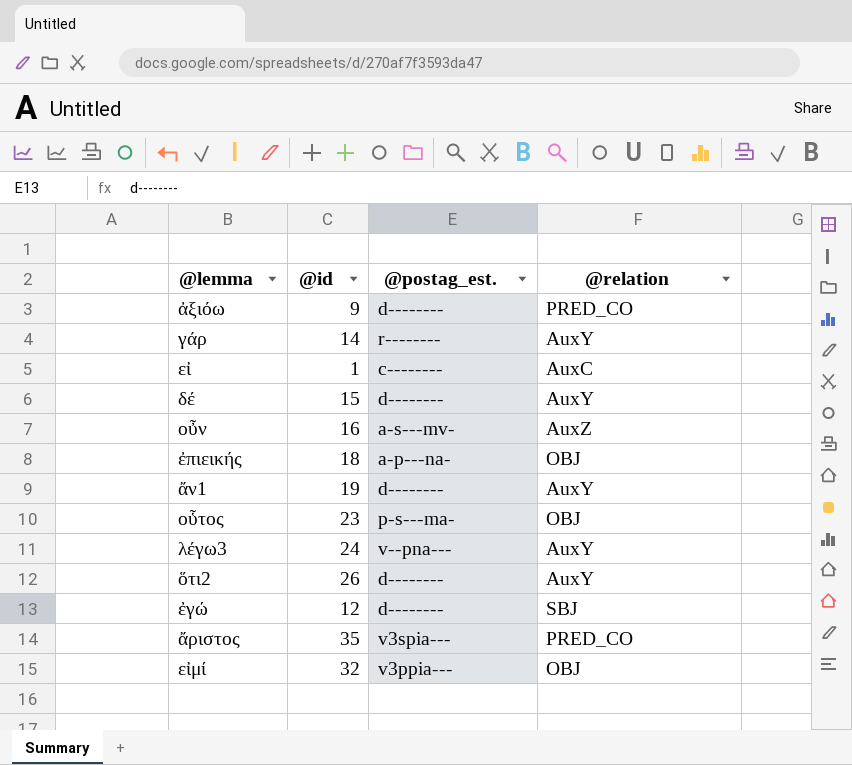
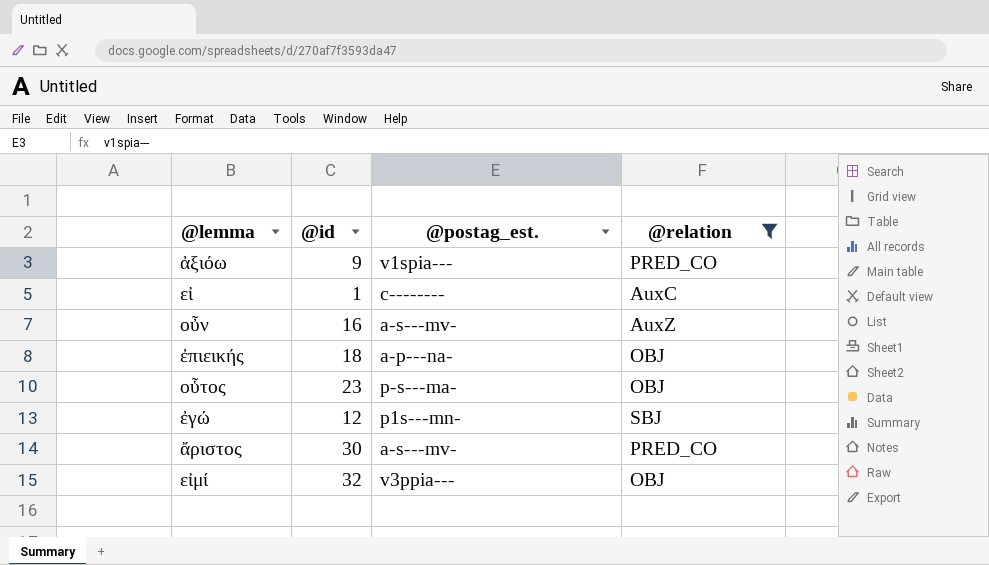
filter: none -> @relation != AuxY
ἀξιόω | @postag_est.: d-------- -> v1spia---
ἐγώ | @postag_est.: d-------- -> p1s---mn-
ἄριστος | @id: 35 -> 30
ἄριστος | @postag_est.: v3spia--- -> a-s---mv-

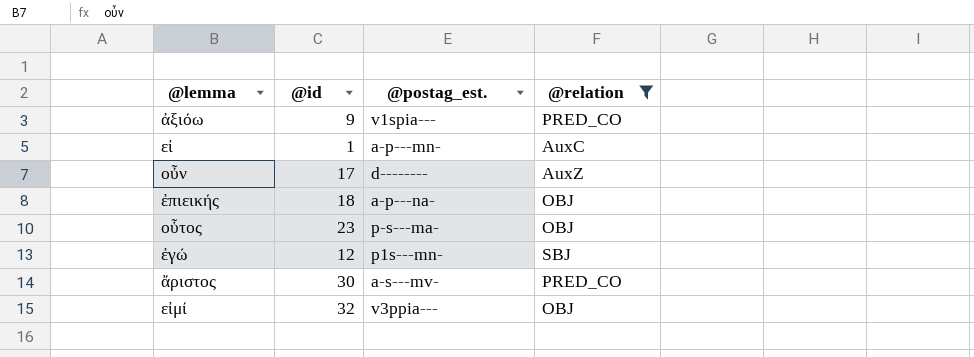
εἰ | @postag_est.: c-------- -> a-p---mn-
οὖν | @id: 16 -> 17
οὖν | @postag_est.: a-s---mv- -> d--------

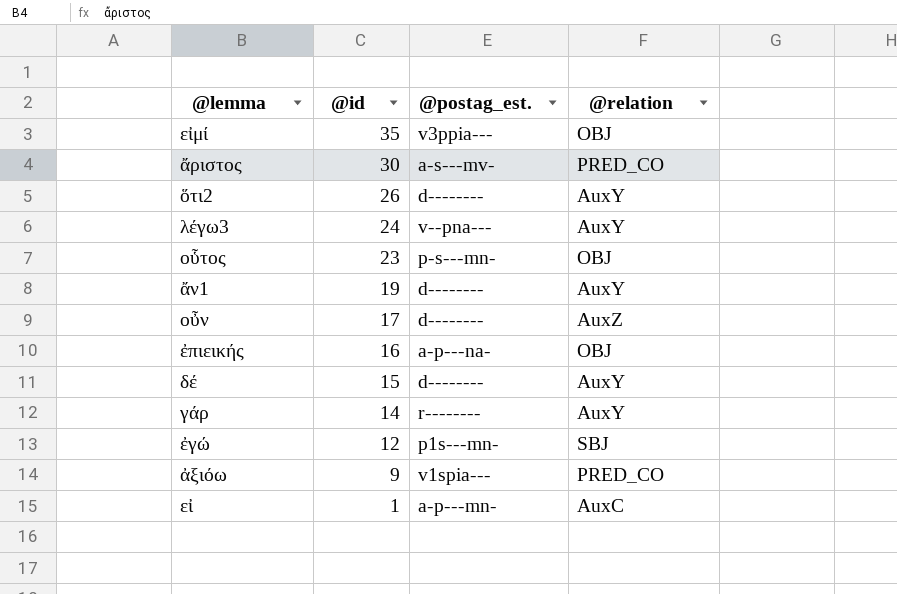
filter: @relation != AuxY -> none
row order: none -> @id descending
εἰμί | @id: 32 -> 35
οὗτος | @postag_est.: p-s---ma- -> p-s---mn-
ἐπιεικής | @id: 18 -> 16

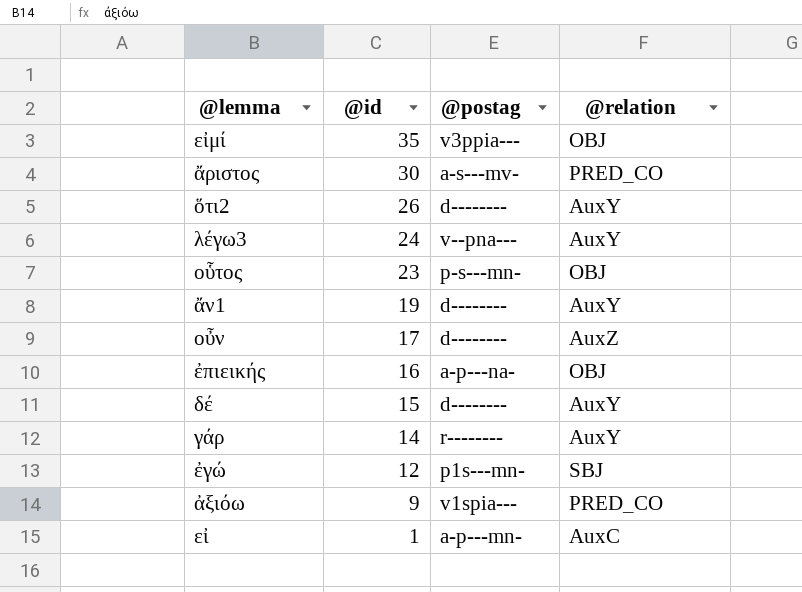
column name: @postag_est. -> @postag

